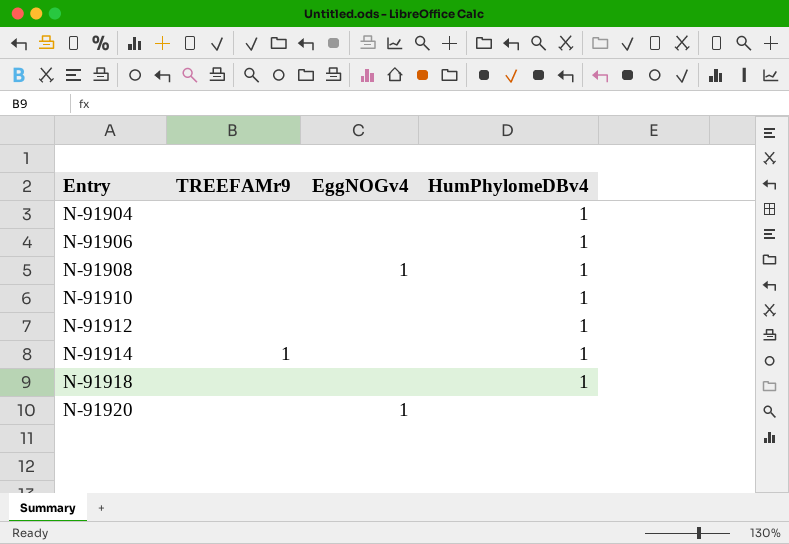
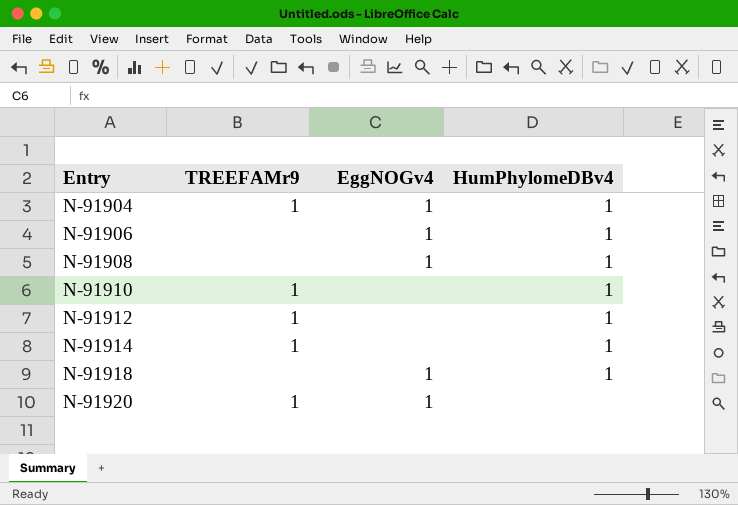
N-91904 | TREEFAMr9: none -> 1
N-91904 | EggNOGv4: none -> 1
N-91906 | EggNOGv4: none -> 1
N-91910 | TREEFAMr9: none -> 1
N-91912 | TREEFAMr9: none -> 1
N-91918 | EggNOGv4: none -> 1
N-91920 | TREEFAMr9: none -> 1

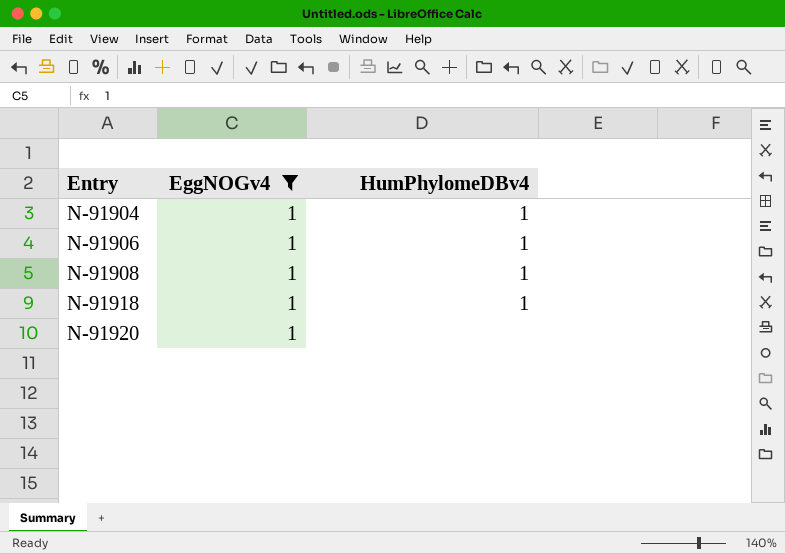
filter: none -> EggNOGv4 = 1
column TREEFAMr9 | position: 2 -> none

